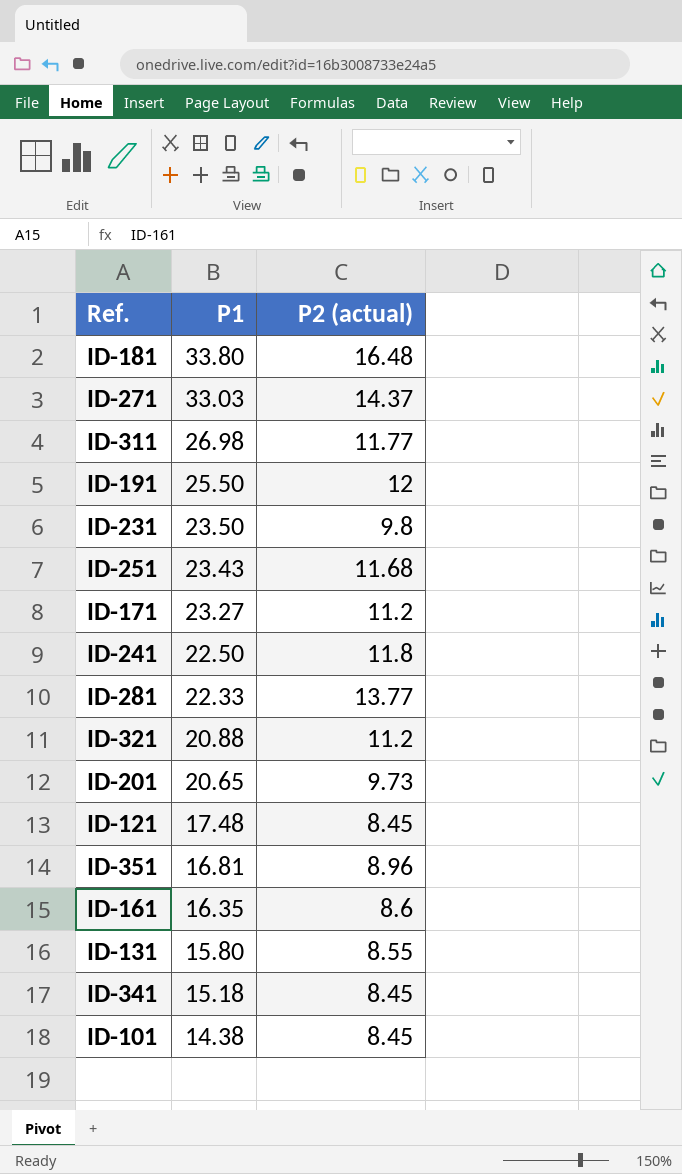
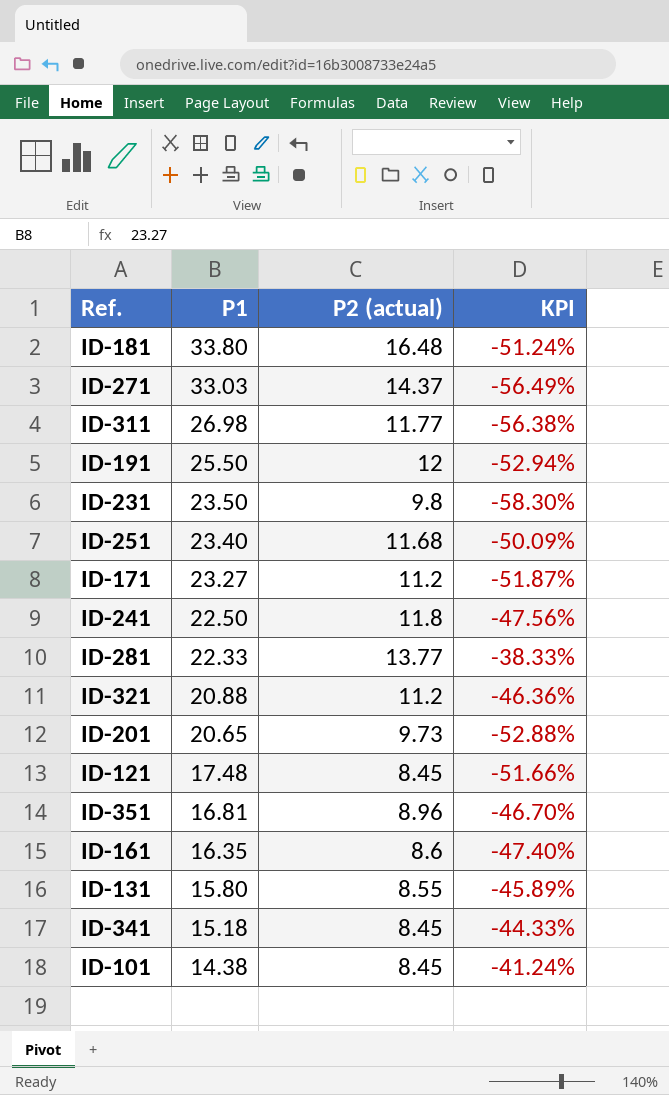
column KPI | formula: none -> ([P2 (actual)] - [P1]) / [P1]
ID-251 | P1: 23.43 -> 23.40

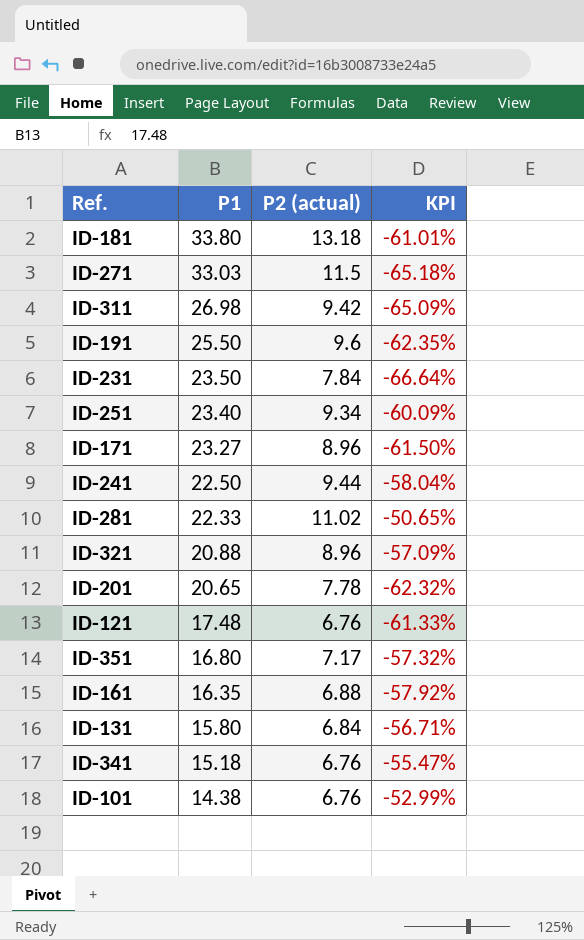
ID-181 | P2 (actual): 16.48 -> 13.18
ID-181 | KPI: -51.24% -> -61.01%
ID-271 | P2 (actual): 14.37 -> 11.5
ID-271 | KPI: -56.49% -> -65.18%
ID-311 | P2 (actual): 11.77 -> 9.42
ID-311 | KPI: -56.38% -> -65.09%
ID-191 | P2 (actual): 12 -> 9.6
ID-191 | KPI: -52.94% -> -62.35%
ID-231 | P2 (actual): 9.8 -> 7.84
ID-231 | KPI: -58.30% -> -66.64%
ID-251 | P2 (actual): 11.68 -> 9.34
ID-251 | KPI: -50.09% -> -60.09%
ID-171 | P2 (actual): 11.2 -> 8.96
ID-171 | KPI: -51.87% -> -61.50%
ID-241 | P2 (actual): 11.8 -> 9.44
ID-241 | KPI: -47.56% -> -58.04%
ID-281 | P2 (actual): 13.77 -> 11.02
ID-281 | KPI: -38.33% -> -50.65%
ID-321 | P2 (actual): 11.2 -> 8.96
ID-321 | KPI: -46.36% -> -57.09%
ID-201 | P2 (actual): 9.73 -> 7.78
ID-201 | KPI: -52.88% -> -62.32%
ID-121 | P2 (actual): 8.45 -> 6.76
ID-121 | KPI: -51.66% -> -61.33%
ID-351 | P1: 16.81 -> 16.80
ID-351 | P2 (actual): 8.96 -> 7.17
ID-351 | KPI: -46.70% -> -57.32%
ID-161 | P2 (actual): 8.6 -> 6.88
ID-161 | KPI: -47.40% -> -57.92%
ID-131 | P2 (actual): 8.55 -> 6.84
ID-131 | KPI: -45.89% -> -56.71%
ID-341 | P2 (actual): 8.45 -> 6.76
ID-341 | KPI: -44.33% -> -55.47%
ID-101 | P2 (actual): 8.45 -> 6.76
ID-101 | KPI: -41.24% -> -52.99%

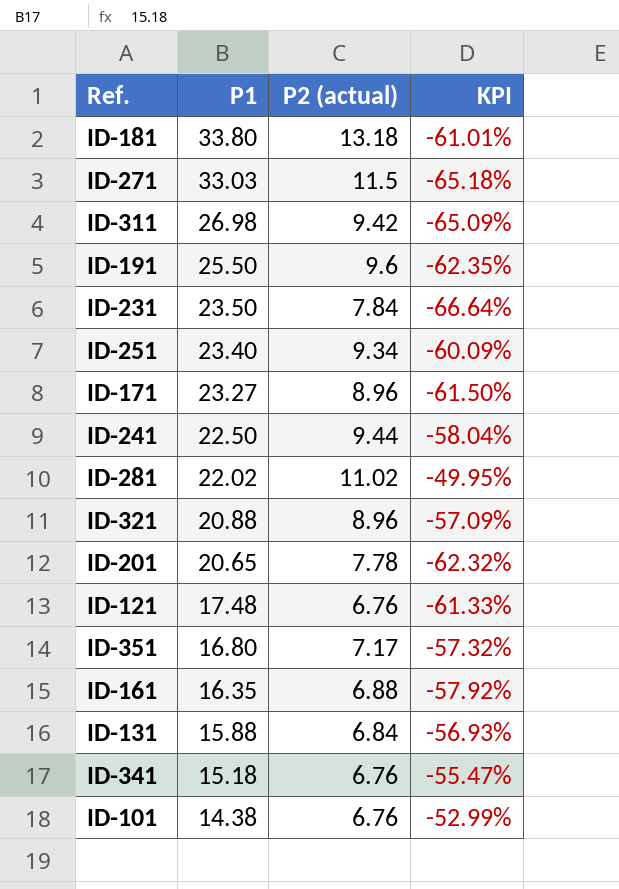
ID-281 | P1: 22.33 -> 22.02
ID-281 | KPI: -50.65% -> -49.95%
ID-131 | P1: 15.80 -> 15.88
ID-131 | KPI: -56.71% -> -56.93%

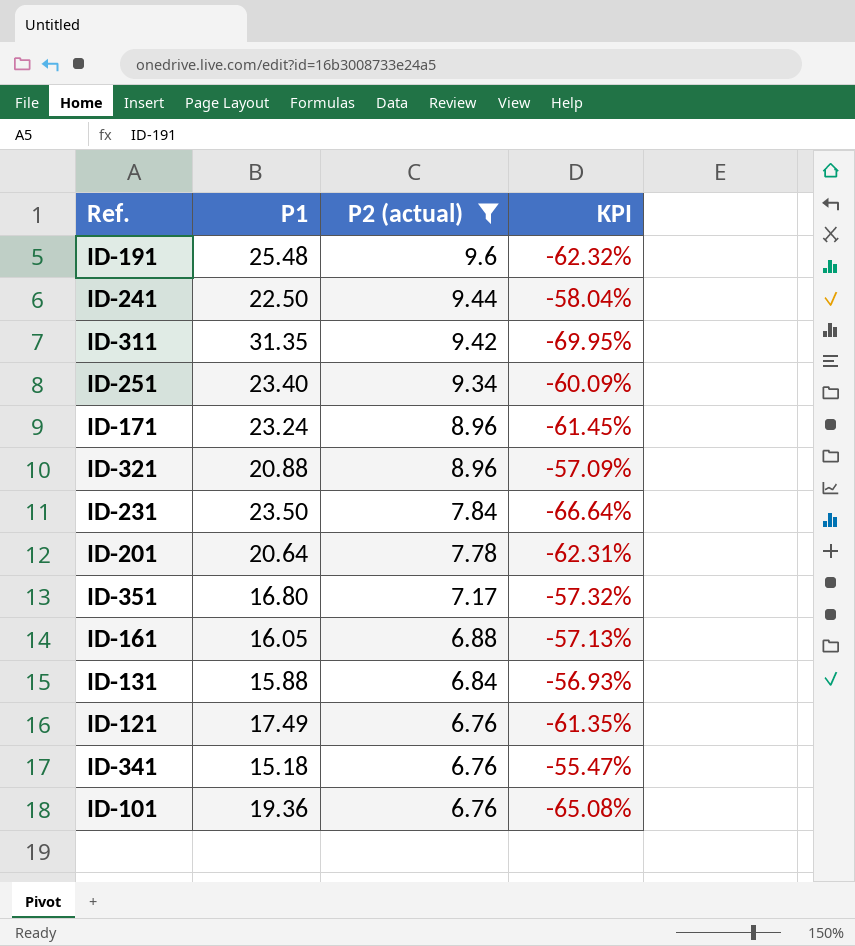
filter: none -> P2 (actual) <= 9.6
row order: P1 descending -> P2 (actual) descending
ID-191 | P1: 25.50 -> 25.48
ID-191 | KPI: -62.35% -> -62.32%
ID-311 | P1: 26.98 -> 31.35
ID-311 | KPI: -65.09% -> -69.95%
ID-171 | P1: 23.27 -> 23.24
ID-171 | KPI: -61.50% -> -61.45%
ID-201 | P1: 20.65 -> 20.64
ID-201 | KPI: -62.32% -> -62.31%
ID-161 | P1: 16.35 -> 16.05
ID-161 | KPI: -57.92% -> -57.13%
ID-121 | P1: 17.48 -> 17.49
ID-121 | KPI: -61.33% -> -61.35%
ID-101 | P1: 14.38 -> 19.36
ID-101 | KPI: -52.99% -> -65.08%

